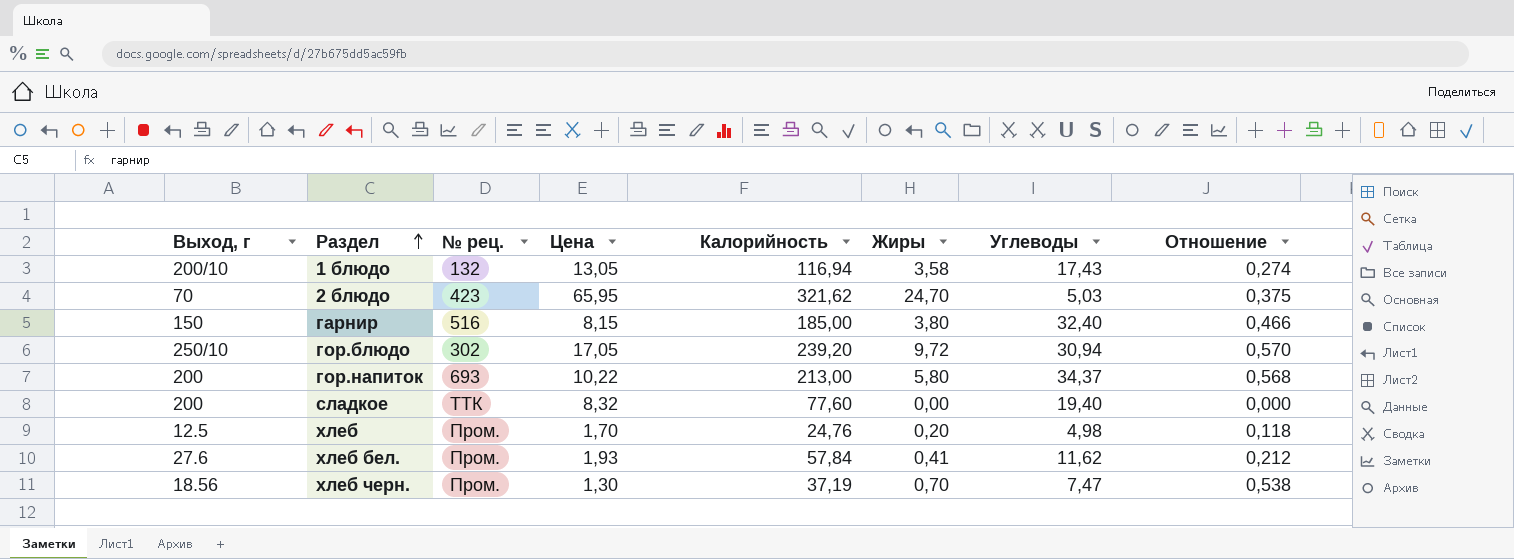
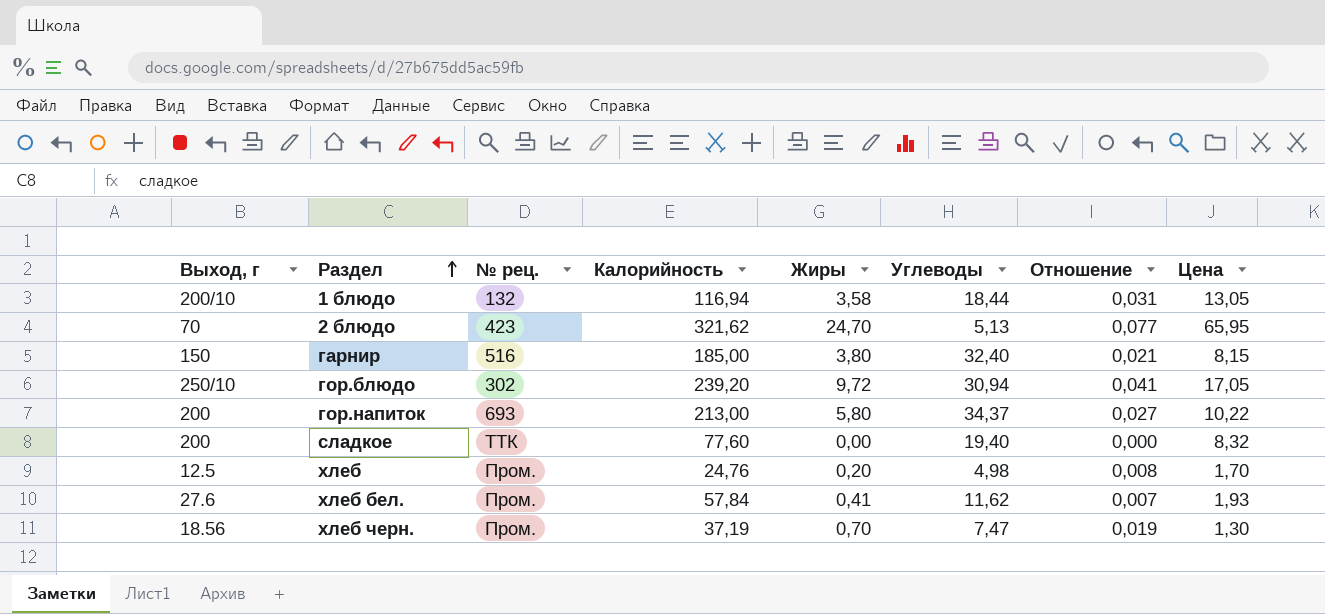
column Отношение | formula: [Жиры] / [Цена] -> [Жиры] / [Калорийность]
column Цена | position: 4 -> 8
1 блюдо | Углеводы: 17,43 -> 18,44
2 блюдо | Углеводы: 5,03 -> 5,13

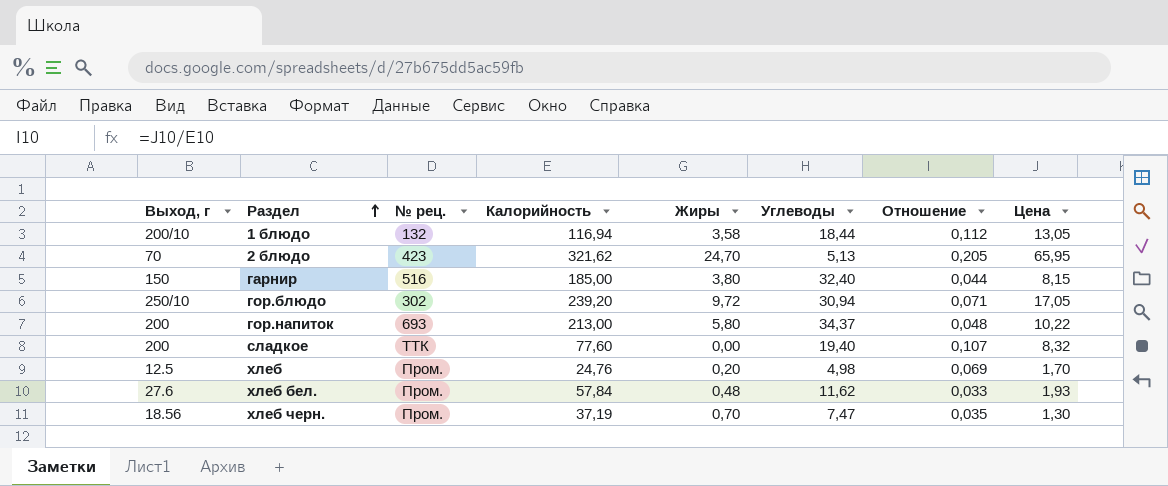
column Отношение | formula: [Жиры] / [Калорийность] -> [Цена] / [Калорийность]
хлеб бел. | Жиры: 0,41 -> 0,48

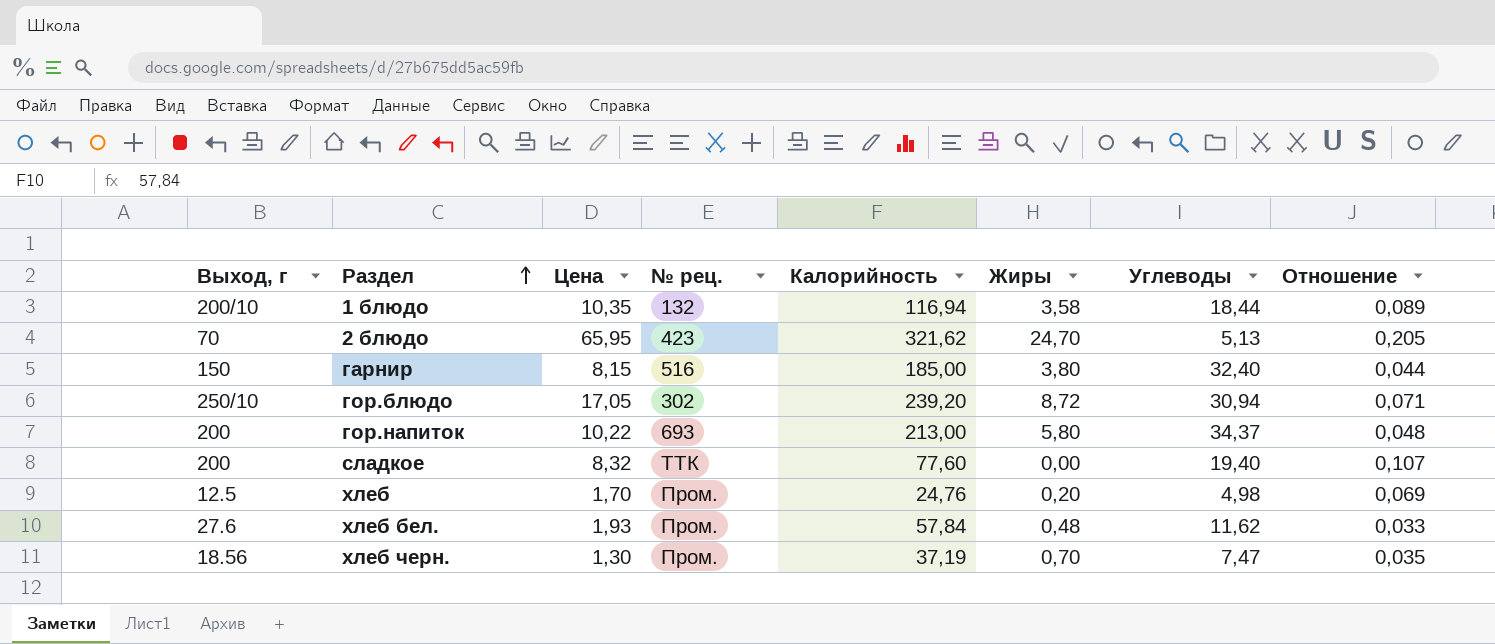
column Цена | position: 8 -> 3
1 блюдо | Цена: 13,05 -> 10,35
1 блюдо | Отношение: 0,112 -> 0,089
гор.блюдо | Жиры: 9,72 -> 8,72

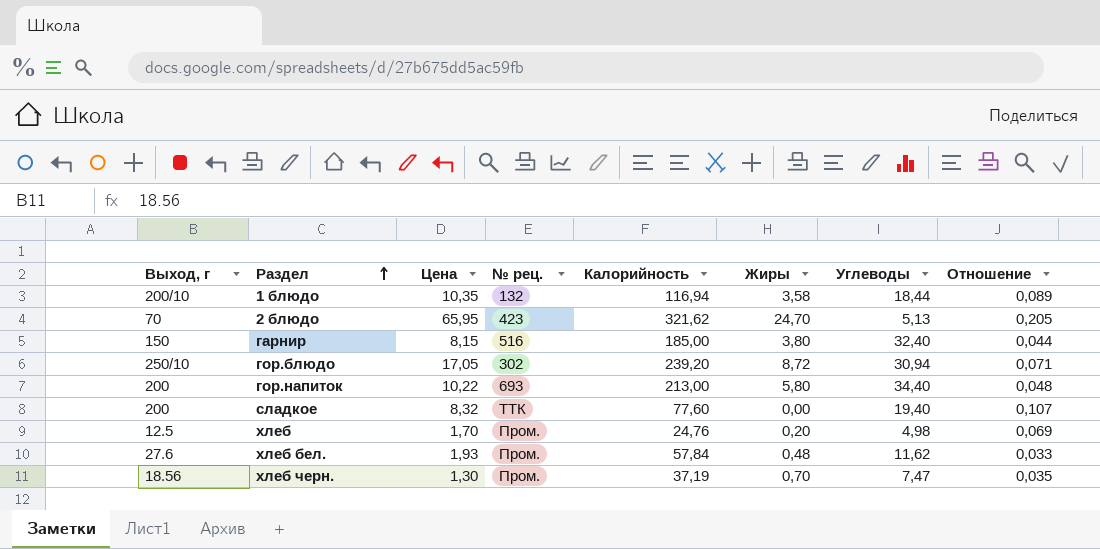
гор.напиток | Углеводы: 34,37 -> 34,40

